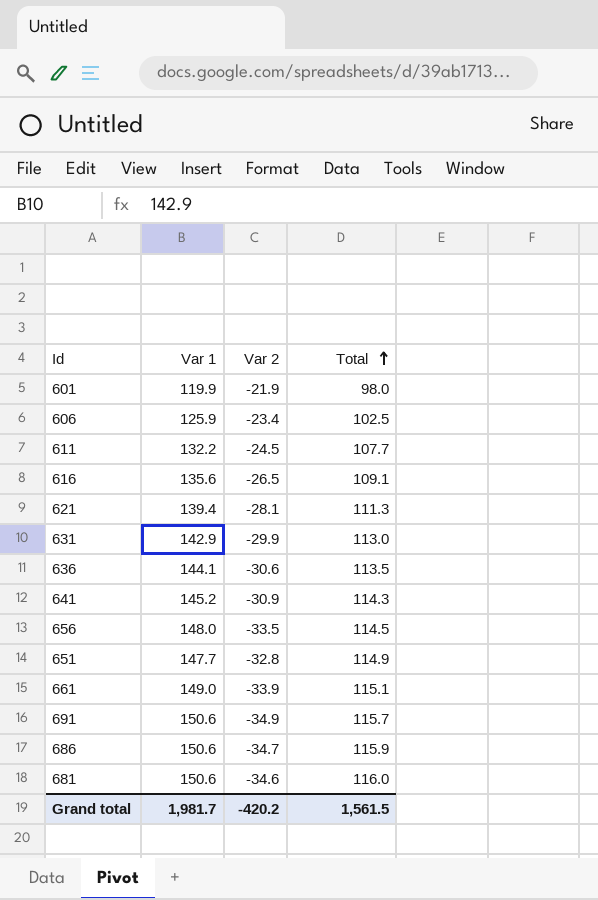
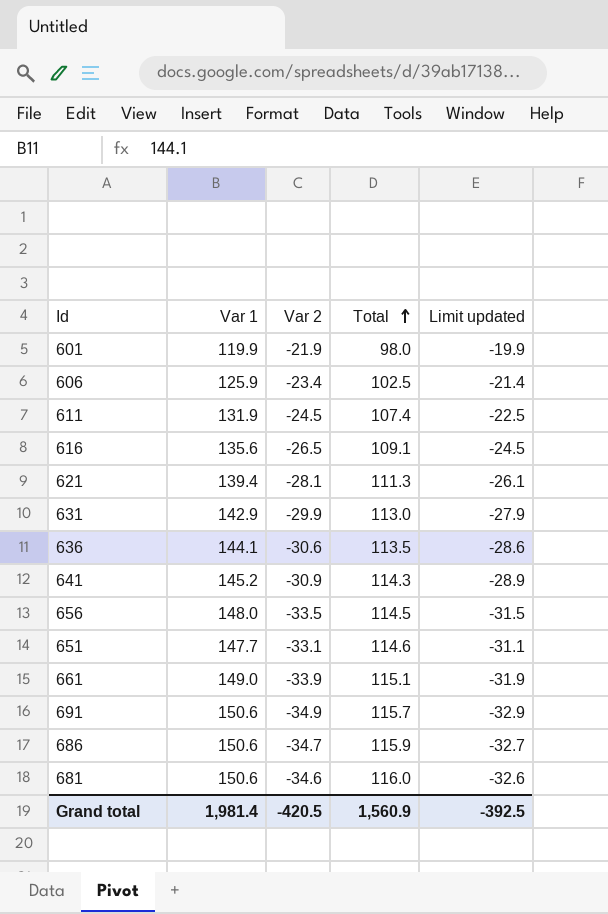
column Limit updated | formula: none -> [Var 2] + 2
611 | Var 1: 132.2 -> 131.9
611 | Total: 107.7 -> 107.4
651 | Var 2: -32.8 -> -33.1
651 | Total: 114.9 -> 114.6
Grand total | Var 1: 1,981.7 -> 1,981.4
Grand total | Var 2: -420.2 -> -420.5
Grand total | Total: 1,561.5 -> 1,560.9

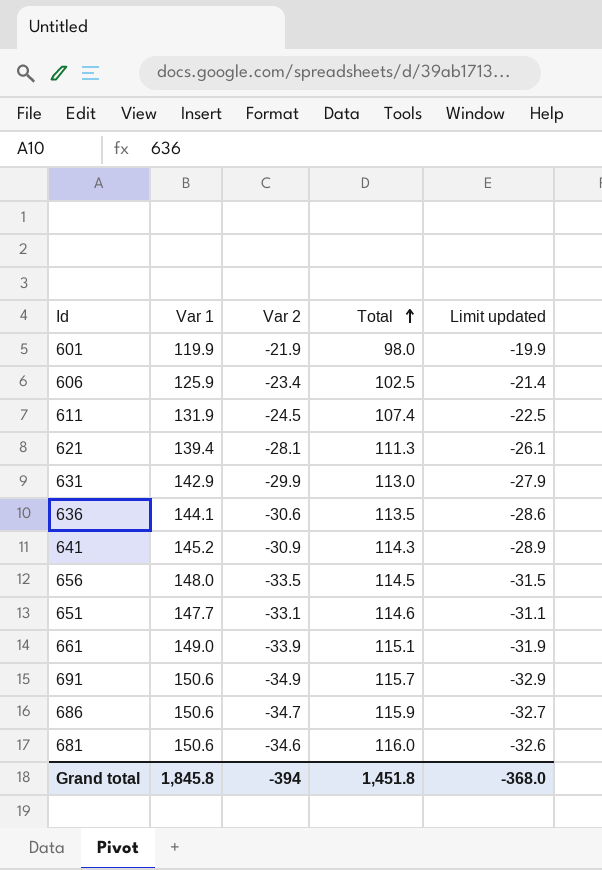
row 616: 135.6 | -26.5 | 109.1 | -24.5 -> none
Grand total | Var 1: 1,981.4 -> 1,845.8
Grand total | Var 2: -420.5 -> -394
Grand total | Total: 1,560.9 -> 1,451.8
Grand total | Limit updated: -392.5 -> -368.0

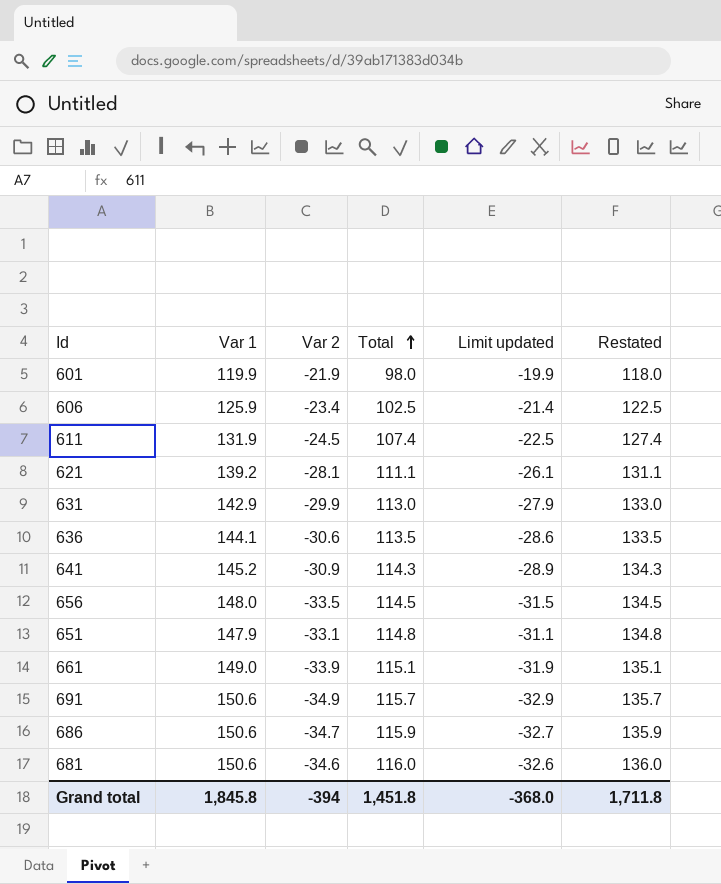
column Restated | formula: none -> [Total] + 20
621 | Var 1: 139.4 -> 139.2
621 | Total: 111.3 -> 111.1
651 | Var 1: 147.7 -> 147.9
651 | Total: 114.6 -> 114.8

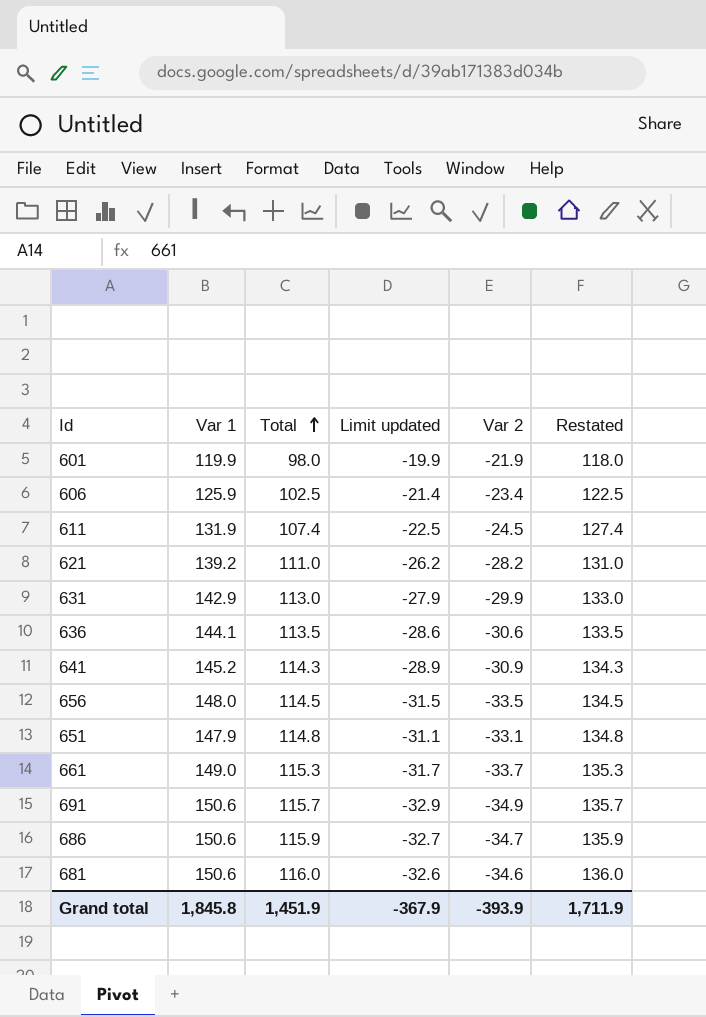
column Var 2 | position: 3 -> 5
621 | Total: 111.1 -> 111.0
621 | Limit updated: -26.1 -> -26.2
621 | Var 2: -28.1 -> -28.2
621 | Restated: 131.1 -> 131.0
661 | Total: 115.1 -> 115.3
661 | Limit updated: -31.9 -> -31.7
661 | Var 2: -33.9 -> -33.7
661 | Restated: 135.1 -> 135.3
Grand total | Total: 1,451.8 -> 1,451.9
Grand total | Limit updated: -368.0 -> -367.9
Grand total | Var 2: -394 -> -393.9
Grand total | Restated: 1,711.8 -> 1,711.9

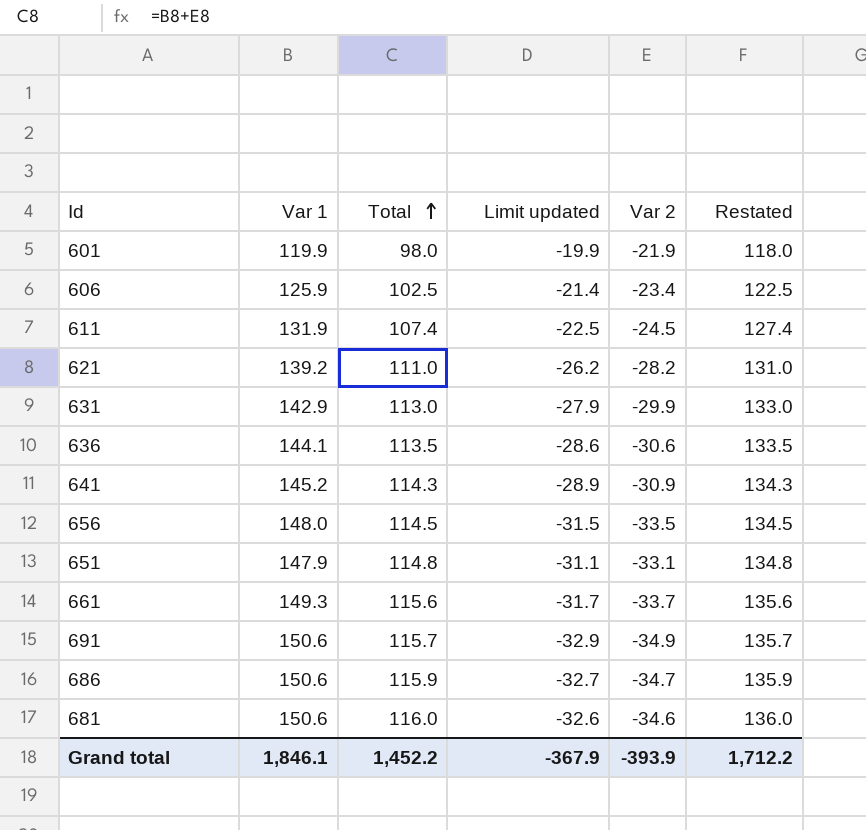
661 | Var 1: 149.0 -> 149.3
661 | Total: 115.3 -> 115.6
661 | Restated: 135.3 -> 135.6
Grand total | Var 1: 1,845.8 -> 1,846.1
Grand total | Total: 1,451.9 -> 1,452.2
Grand total | Restated: 1,711.9 -> 1,712.2

